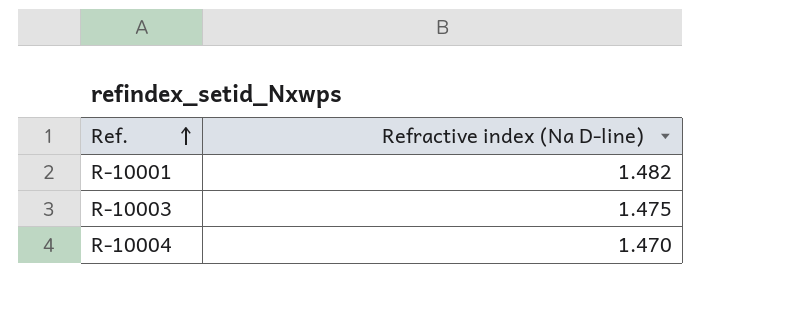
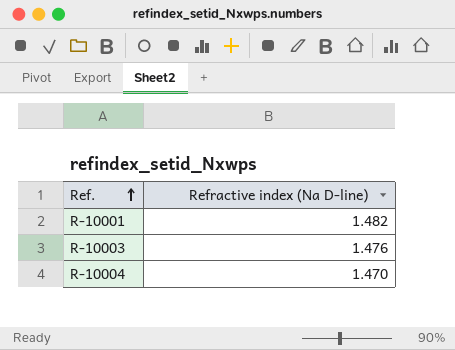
R-10003 | Refractive index (Na D-line): 1.475 -> 1.476

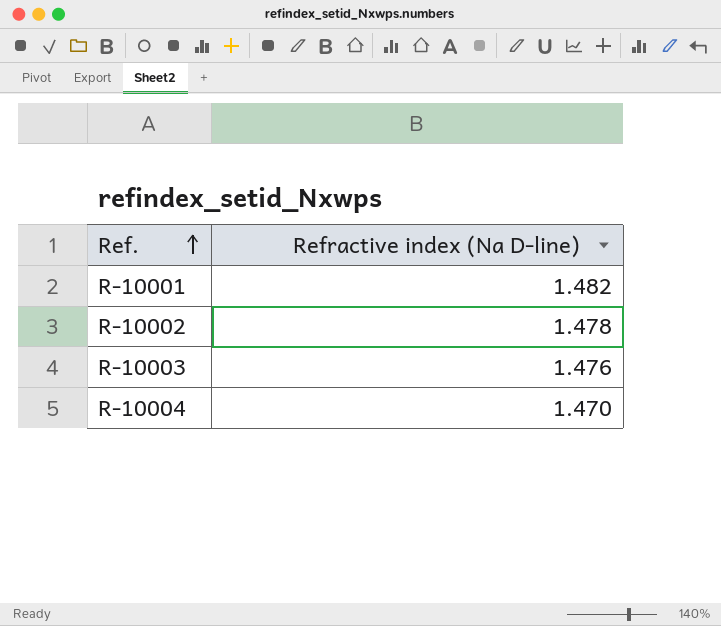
row R-10002: none -> 1.478

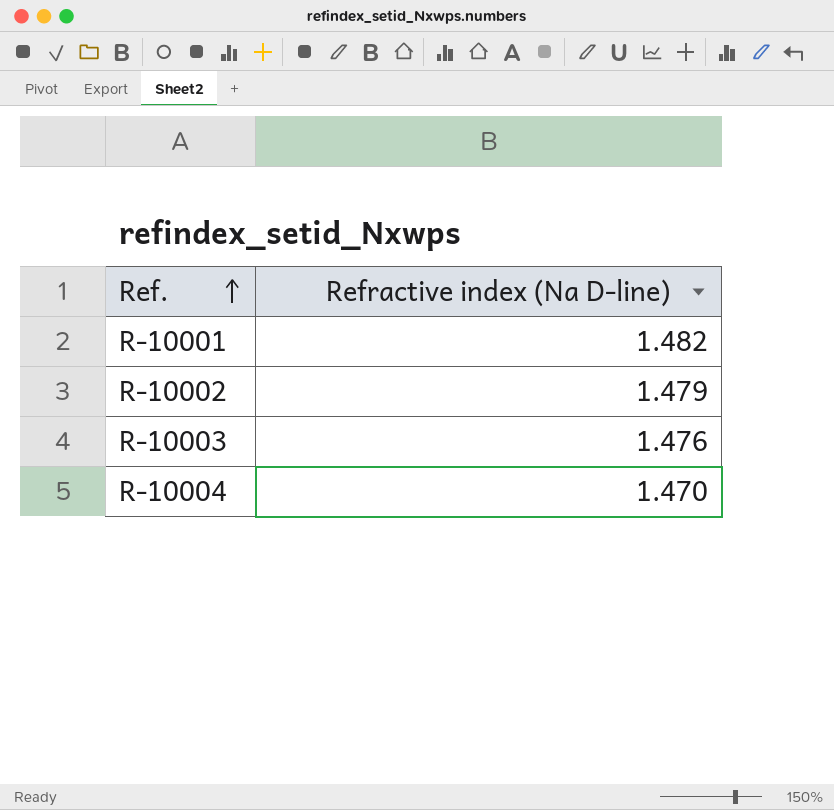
R-10002 | Refractive index (Na D-line): 1.478 -> 1.479

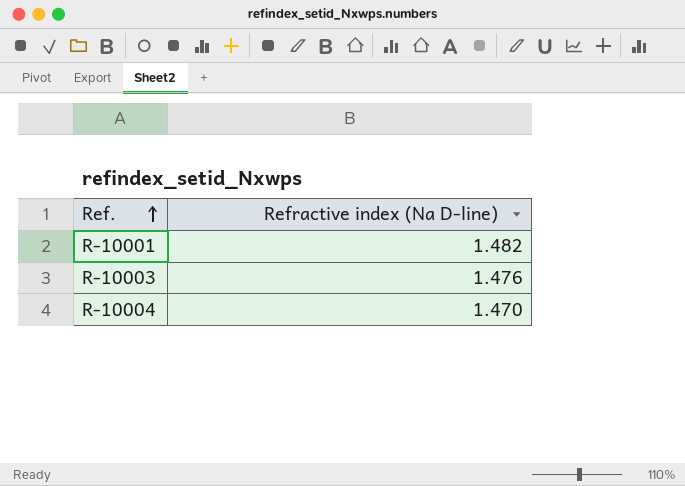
row R-10002: 1.479 -> none

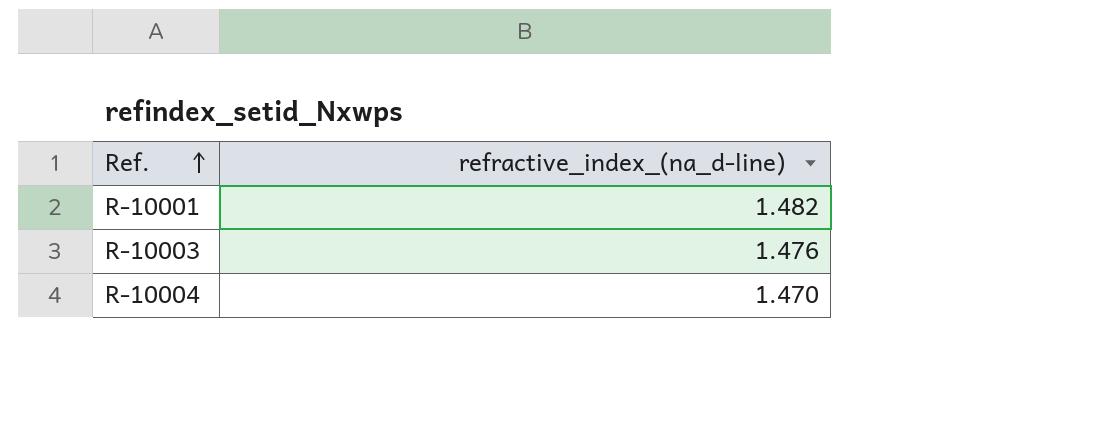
column name: Refractive index (Na D-line) -> refractive_index_(na_d-line)

